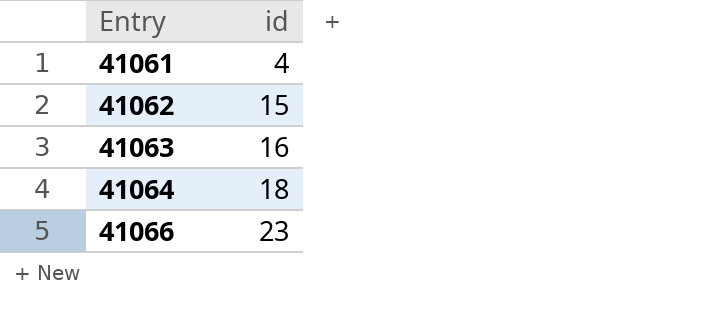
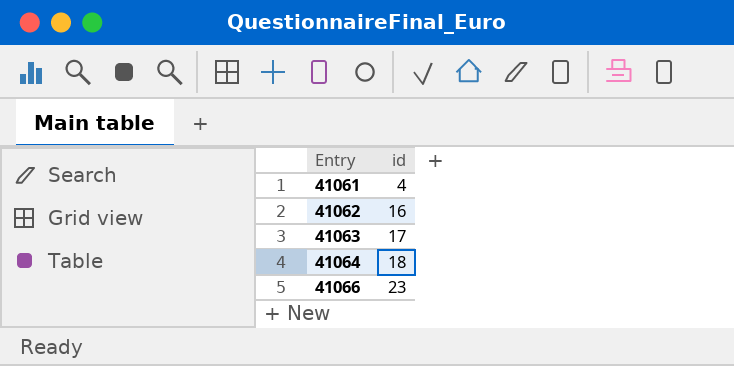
41062 | id: 15 -> 16
41063 | id: 16 -> 17

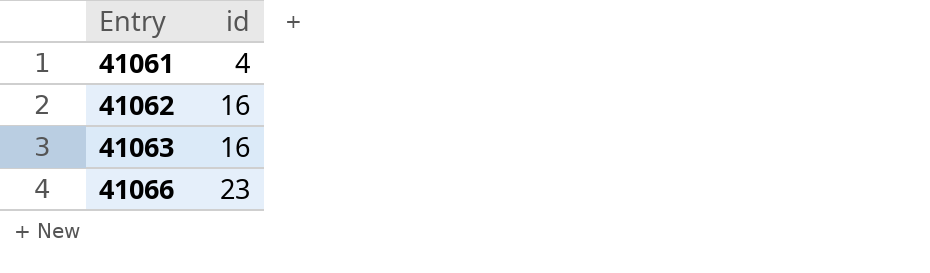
row 41064: 18 -> none
41063 | id: 17 -> 16

